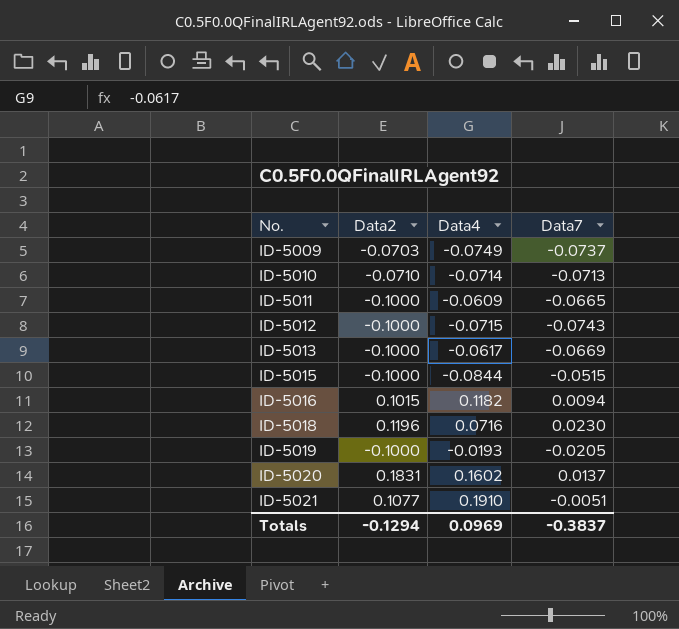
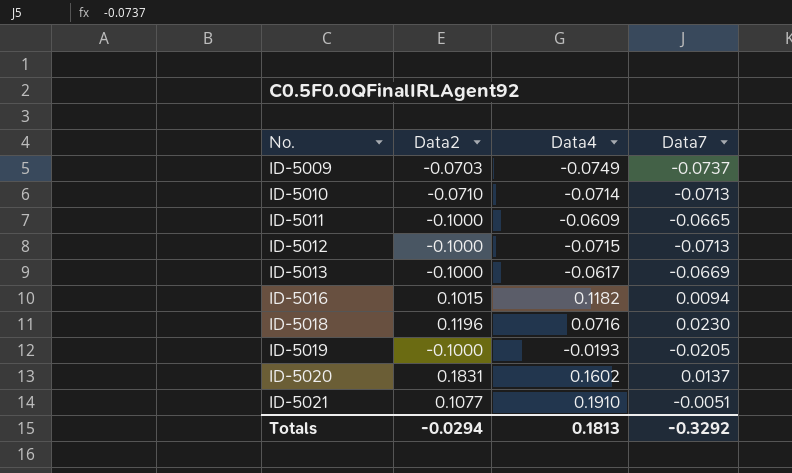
row ID-5015: -0.1000 | -0.0844 | -0.0515 -> none
ID-5012 | Data7: -0.0743 -> -0.0713
Totals | Data2: -0.1294 -> -0.0294
Totals | Data4: 0.0969 -> 0.1813
Totals | Data7: -0.3837 -> -0.3292

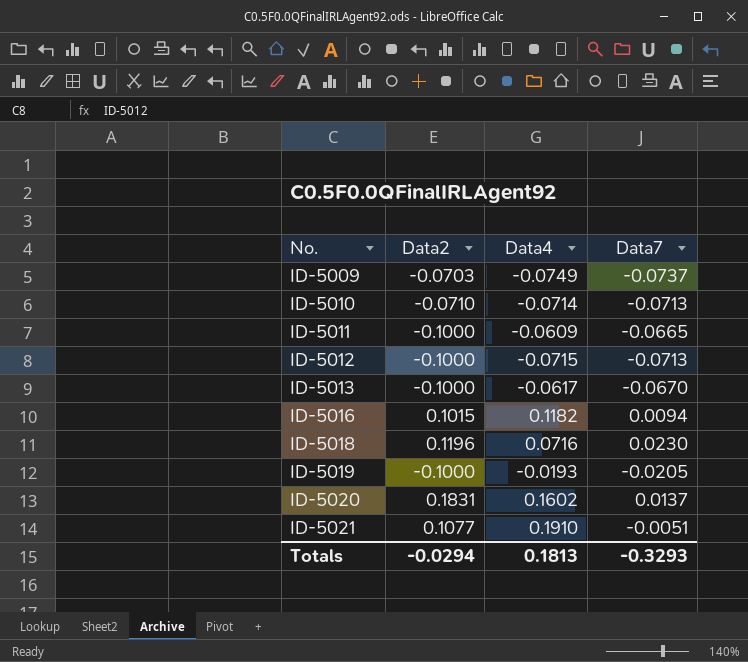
ID-5013 | Data7: -0.0669 -> -0.0670
Totals | Data7: -0.3292 -> -0.3293

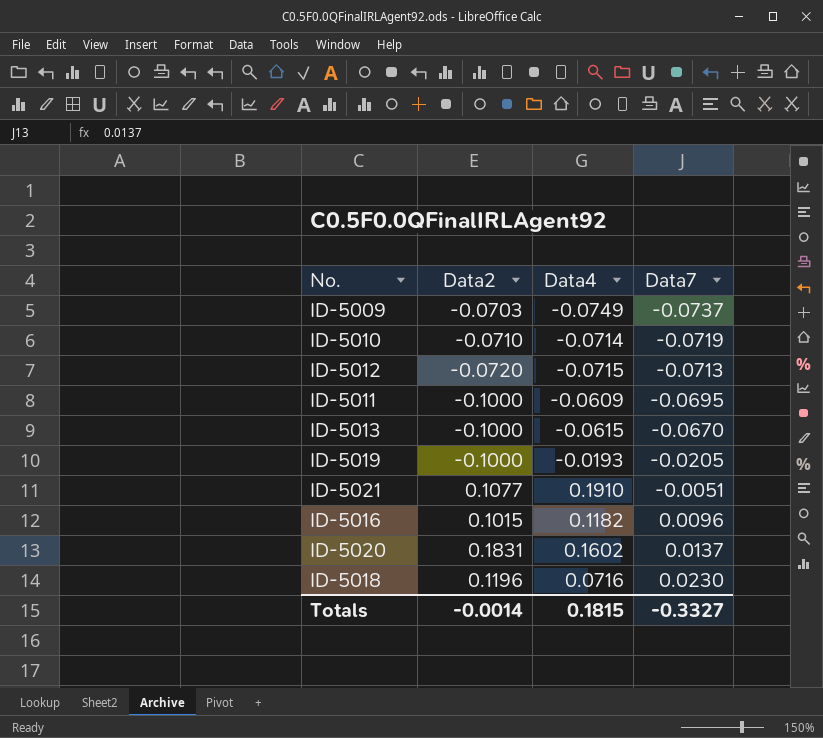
row order: No. ascending -> Data7 ascending
ID-5010 | Data7: -0.0713 -> -0.0719
ID-5012 | Data2: -0.1000 -> -0.0720
ID-5011 | Data7: -0.0665 -> -0.0695
ID-5013 | Data4: -0.0617 -> -0.0615
ID-5016 | Data7: 0.0094 -> 0.0096
Totals | Data2: -0.0294 -> -0.0014
Totals | Data4: 0.1813 -> 0.1815
Totals | Data7: -0.3293 -> -0.3327

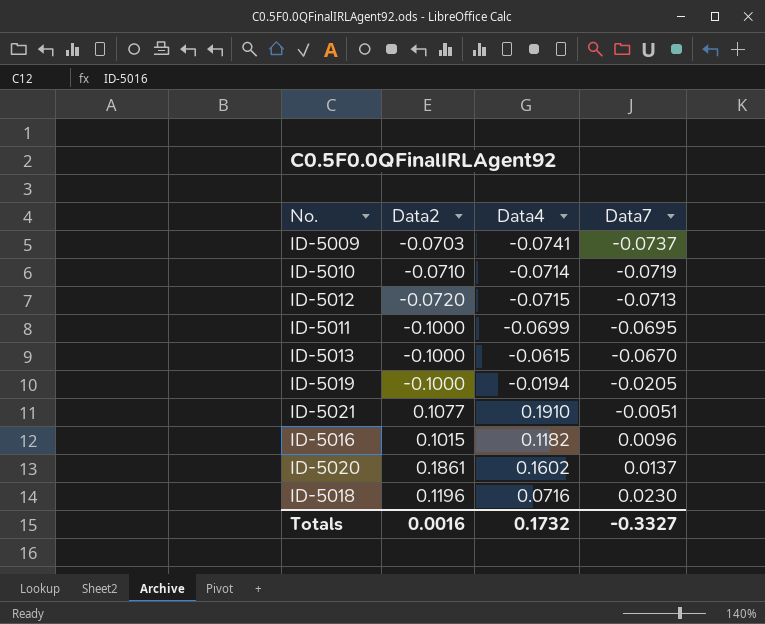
ID-5009 | Data4: -0.0749 -> -0.0741
ID-5011 | Data4: -0.0609 -> -0.0699
ID-5019 | Data4: -0.0193 -> -0.0194
ID-5020 | Data2: 0.1831 -> 0.1861
Totals | Data2: -0.0014 -> 0.0016
Totals | Data4: 0.1815 -> 0.1732

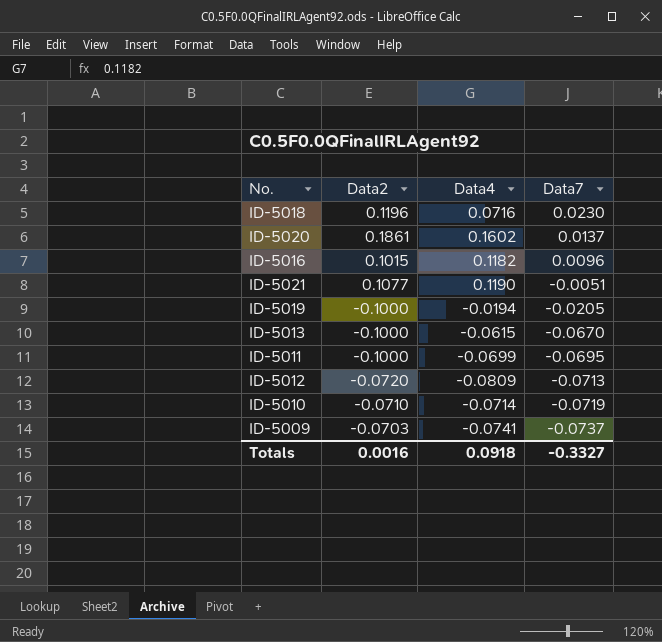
row order: Data7 ascending -> Data7 descending
ID-5021 | Data4: 0.1910 -> 0.1190
ID-5012 | Data4: -0.0715 -> -0.0809
Totals | Data4: 0.1732 -> 0.0918

